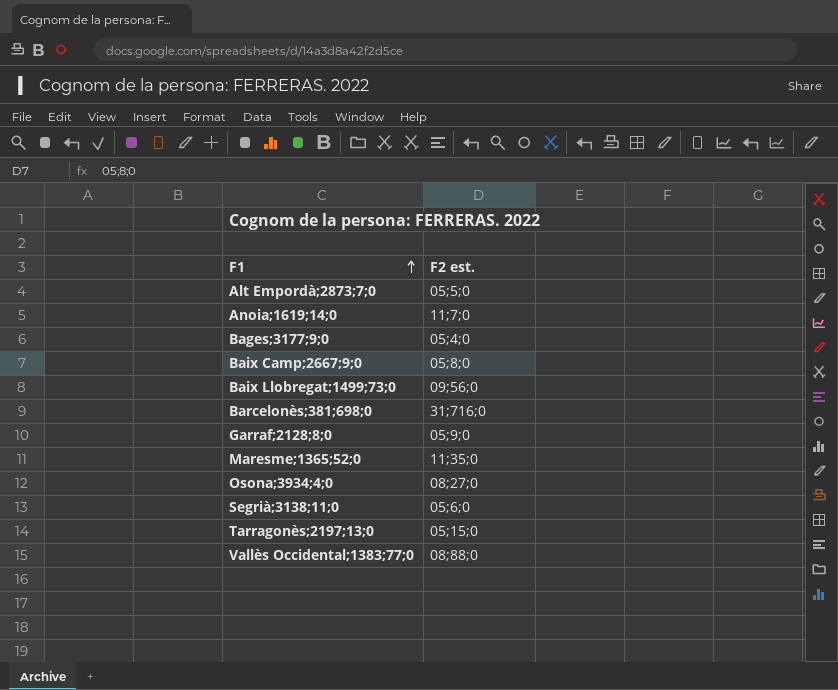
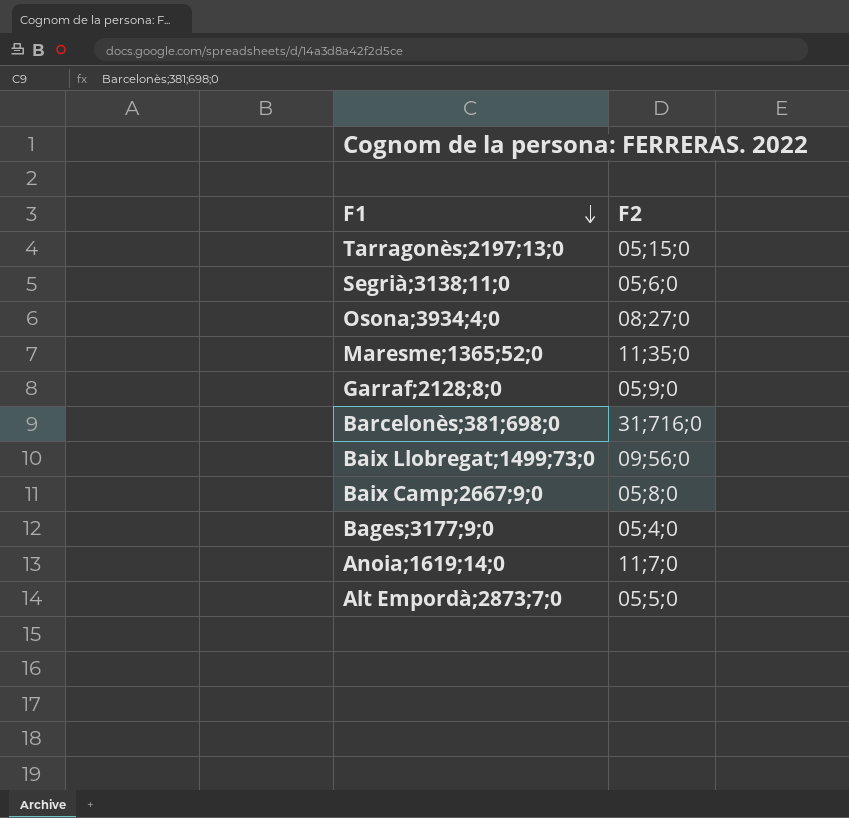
row order: F1 ascending -> F1 descending
column name: F2 est. -> F2
row Vallès Occidental;1383;77;0: 08;88;0 -> none

